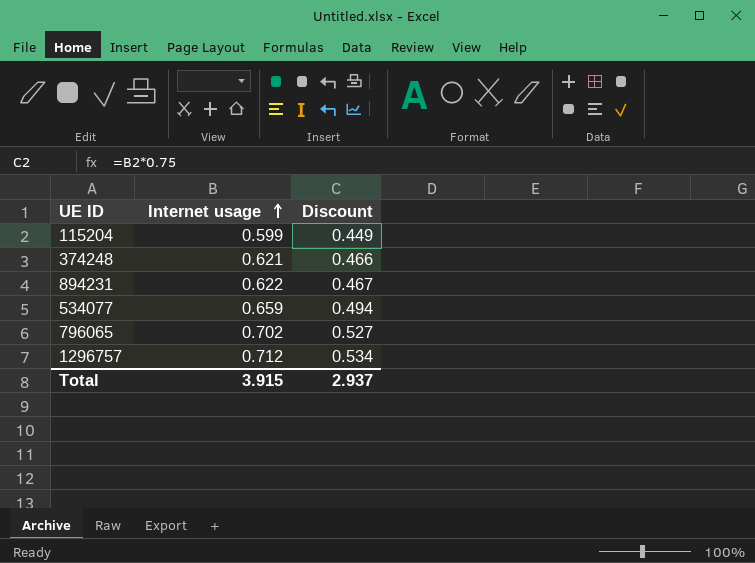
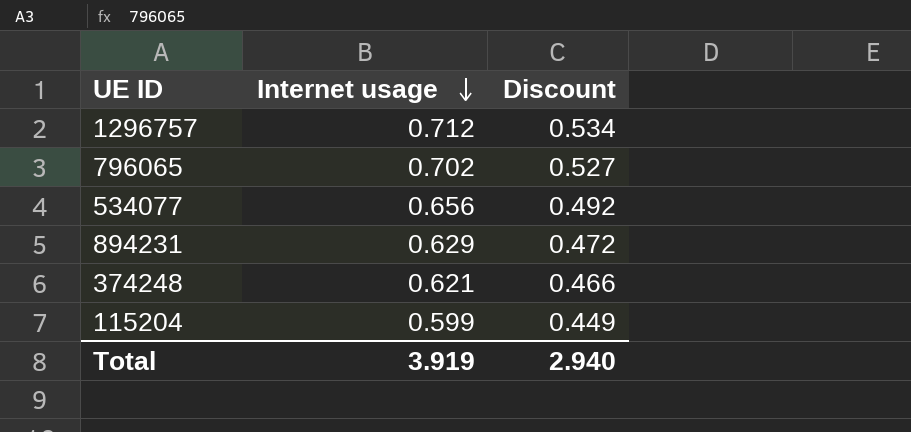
row order: Internet usage ascending -> Internet usage descending
534077 | Internet usage: 0.659 -> 0.656
534077 | Discount: 0.494 -> 0.492
894231 | Internet usage: 0.622 -> 0.629
894231 | Discount: 0.467 -> 0.472
Total | Internet usage: 3.915 -> 3.919
Total | Discount: 2.937 -> 2.940

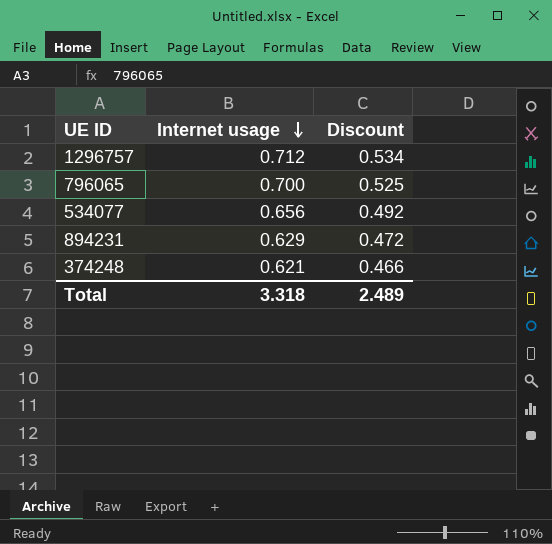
row 115204: 0.599 | 0.449 -> none
796065 | Internet usage: 0.702 -> 0.700
796065 | Discount: 0.527 -> 0.525
Total | Internet usage: 3.919 -> 3.318
Total | Discount: 2.940 -> 2.489

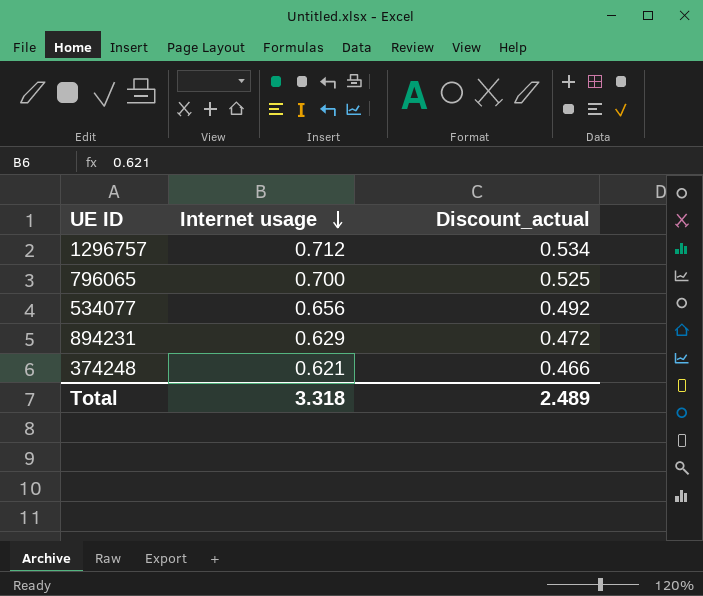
column name: Discount -> Discount_actual

